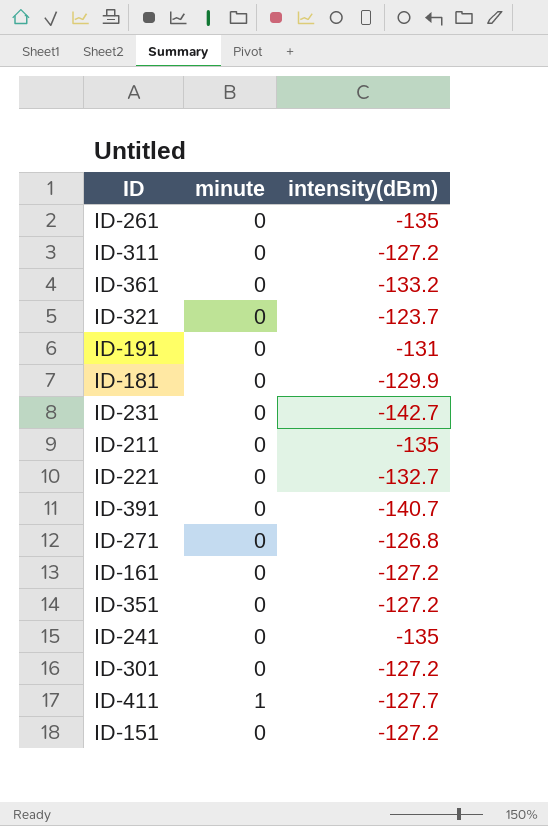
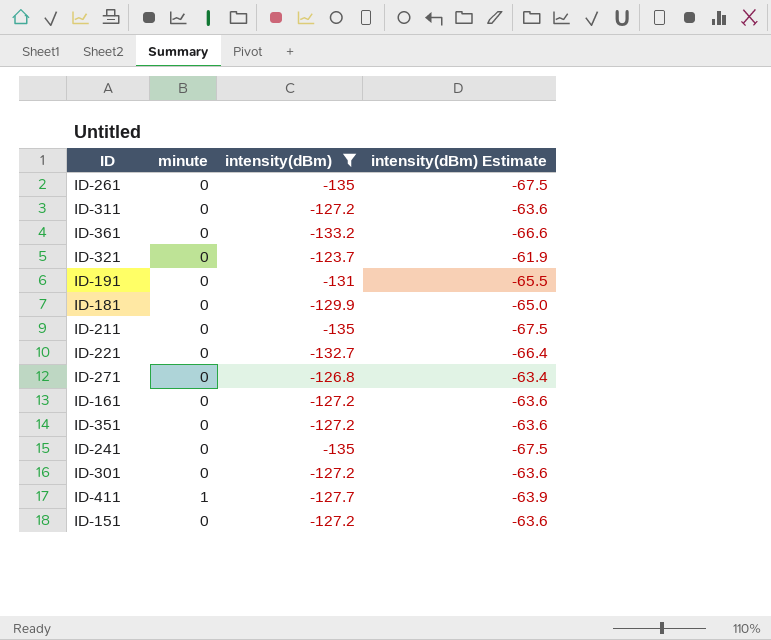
filter: none -> intensity(dBm) >= -135
column intensity(dBm) Estimate | formula: none -> [intensity(dBm)] * 0.5

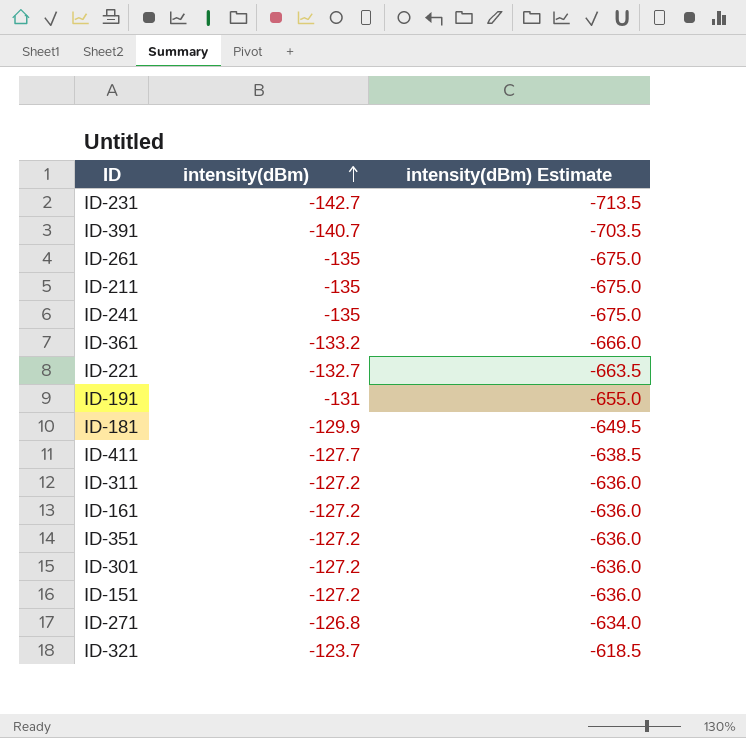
filter: intensity(dBm) >= -135 -> none
row order: none -> intensity(dBm) ascending
column minute | position: 2 -> none
column intensity(dBm) Estimate | formula: [intensity(dBm)] * 0.5 -> [intensity(dBm)] * 5

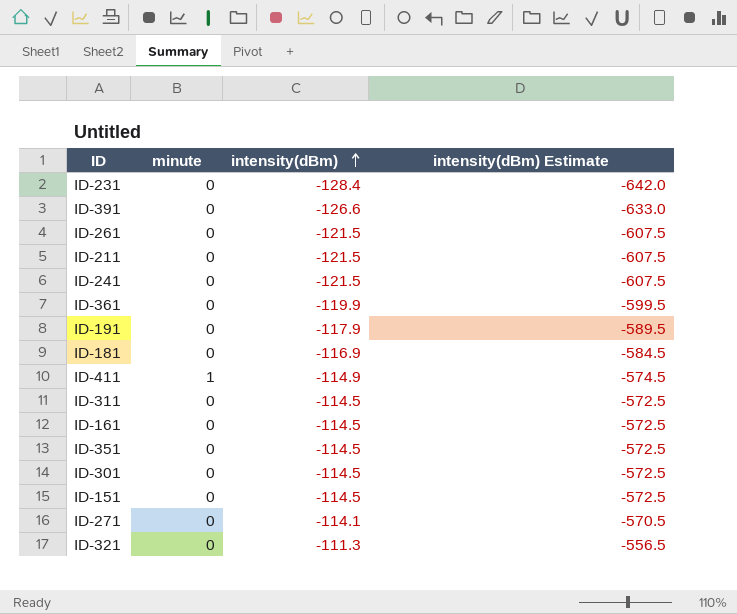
column minute | position: none -> 2
row ID-221: -132.7 | -663.5 -> none
ID-231 | intensity(dBm): -142.7 -> -128.4
ID-231 | intensity(dBm) Estimate: -713.5 -> -642.0
ID-391 | intensity(dBm): -140.7 -> -126.6
ID-391 | intensity(dBm) Estimate: -703.5 -> -633.0
ID-261 | intensity(dBm): -135 -> -121.5
ID-261 | intensity(dBm) Estimate: -675.0 -> -607.5
ID-211 | intensity(dBm): -135 -> -121.5
ID-211 | intensity(dBm) Estimate: -675.0 -> -607.5
ID-241 | intensity(dBm): -135 -> -121.5
ID-241 | intensity(dBm) Estimate: -675.0 -> -607.5
ID-361 | intensity(dBm): -133.2 -> -119.9
ID-361 | intensity(dBm) Estimate: -666.0 -> -599.5
ID-191 | intensity(dBm): -131 -> -117.9
ID-191 | intensity(dBm) Estimate: -655.0 -> -589.5
ID-181 | intensity(dBm): -129.9 -> -116.9
ID-181 | intensity(dBm) Estimate: -649.5 -> -584.5
ID-411 | intensity(dBm): -127.7 -> -114.9
ID-411 | intensity(dBm) Estimate: -638.5 -> -574.5
ID-311 | intensity(dBm): -127.2 -> -114.5
ID-311 | intensity(dBm) Estimate: -636.0 -> -572.5
ID-161 | intensity(dBm): -127.2 -> -114.5
ID-161 | intensity(dBm) Estimate: -636.0 -> -572.5
ID-351 | intensity(dBm): -127.2 -> -114.5
ID-351 | intensity(dBm) Estimate: -636.0 -> -572.5
ID-301 | intensity(dBm): -127.2 -> -114.5
ID-301 | intensity(dBm) Estimate: -636.0 -> -572.5
ID-151 | intensity(dBm): -127.2 -> -114.5
ID-151 | intensity(dBm) Estimate: -636.0 -> -572.5
ID-271 | intensity(dBm): -126.8 -> -114.1
ID-271 | intensity(dBm) Estimate: -634.0 -> -570.5
ID-321 | intensity(dBm): -123.7 -> -111.3
ID-321 | intensity(dBm) Estimate: -618.5 -> -556.5

